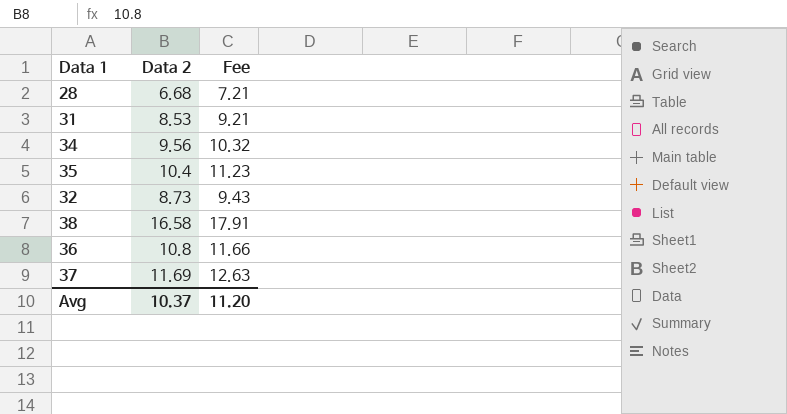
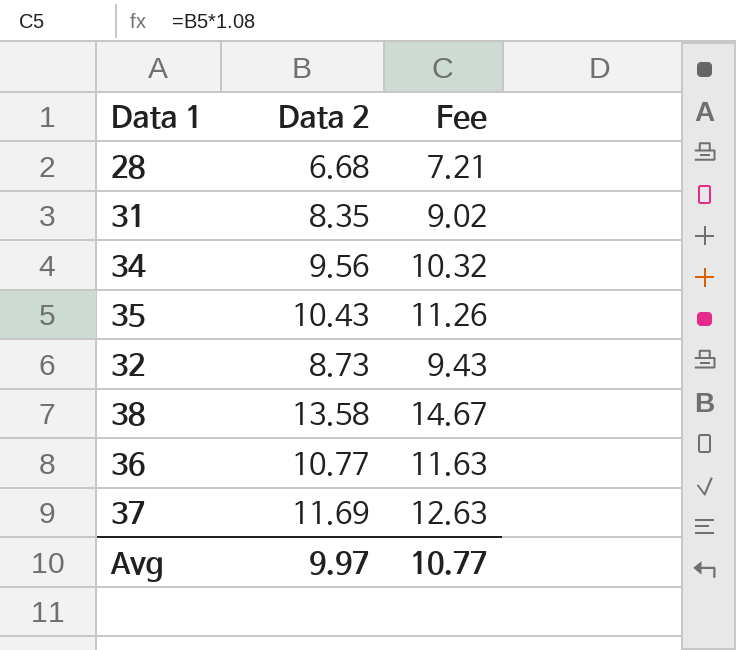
31 | Data 2: 8.53 -> 8.35
31 | Fee: 9.21 -> 9.02
35 | Data 2: 10.4 -> 10.43
35 | Fee: 11.23 -> 11.26
38 | Data 2: 16.58 -> 13.58
38 | Fee: 17.91 -> 14.67
36 | Data 2: 10.8 -> 10.77
36 | Fee: 11.66 -> 11.63
Avg | Data 2: 10.37 -> 9.97
Avg | Fee: 11.20 -> 10.77

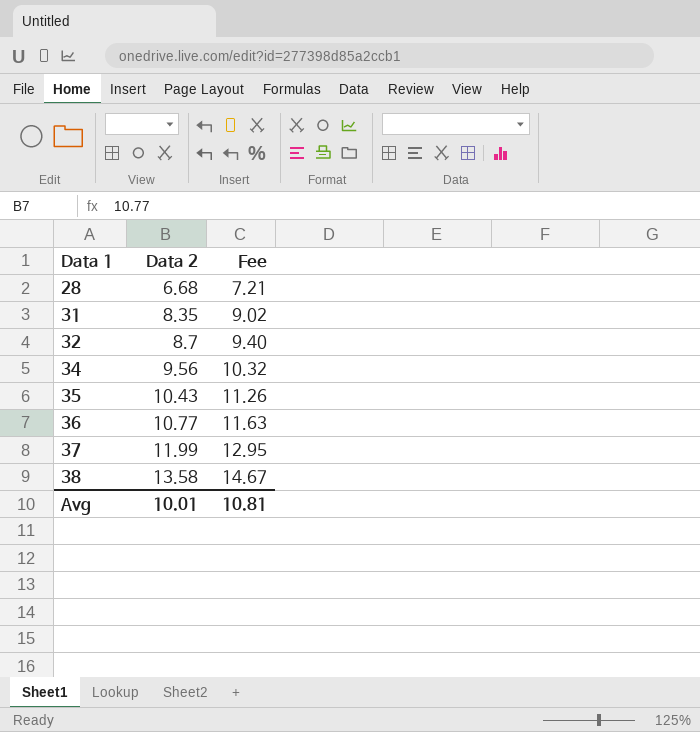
row order: none -> Data 1 ascending
32 | Data 2: 8.73 -> 8.7
32 | Fee: 9.43 -> 9.40
37 | Data 2: 11.69 -> 11.99
37 | Fee: 12.63 -> 12.95
Avg | Data 2: 9.97 -> 10.01
Avg | Fee: 10.77 -> 10.81

